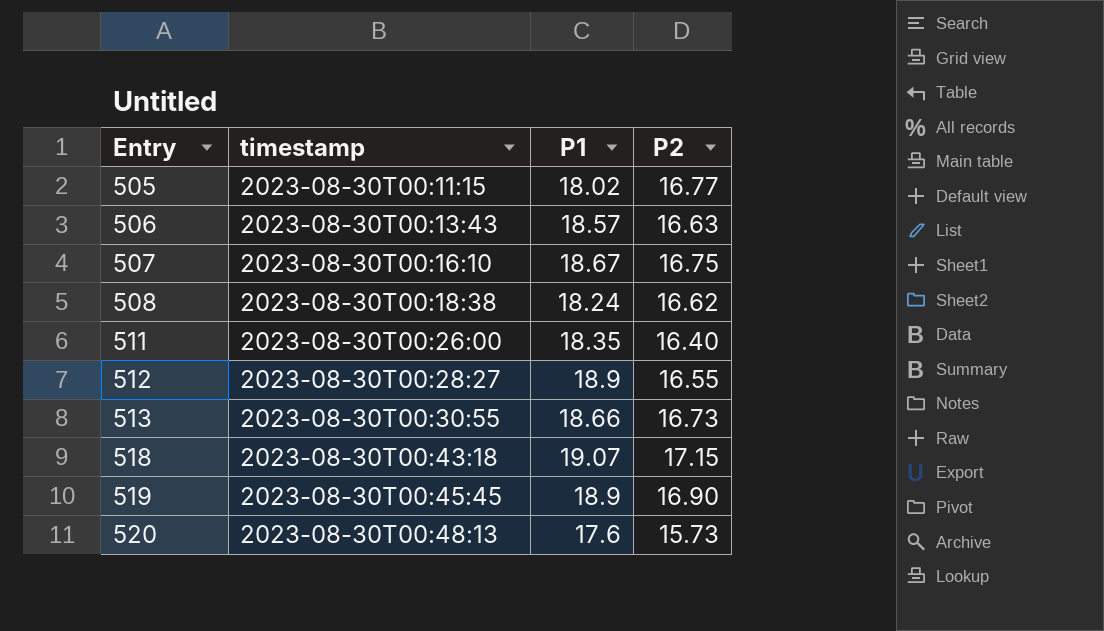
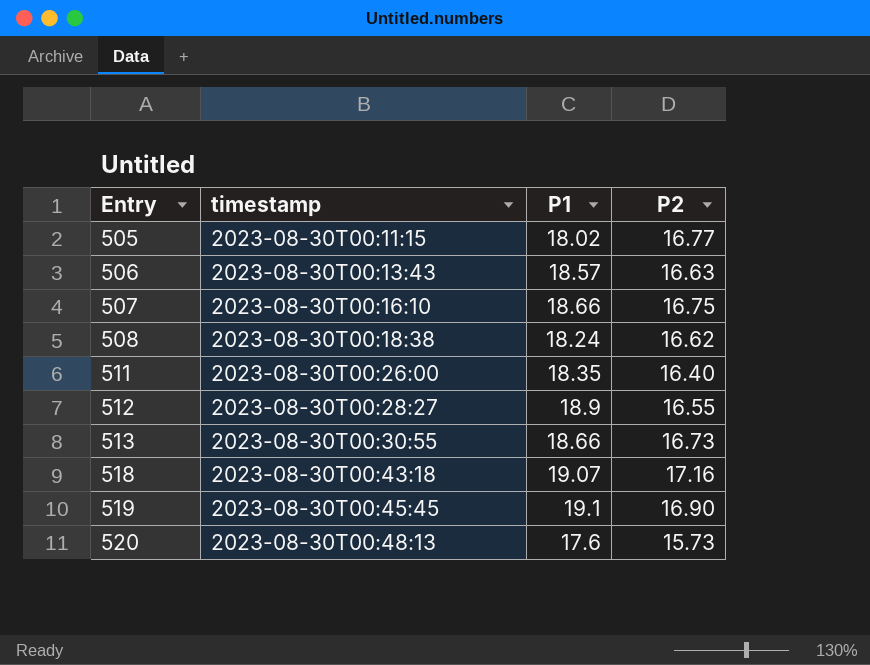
507 | P1: 18.67 -> 18.66
518 | P2: 17.15 -> 17.16
519 | P1: 18.9 -> 19.1

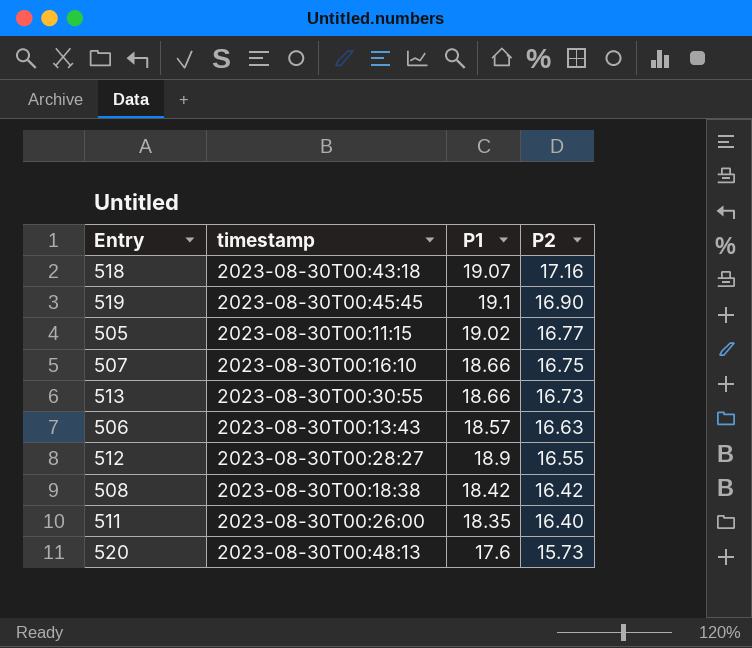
row order: Entry ascending -> P2 descending
505 | P1: 18.02 -> 19.02
508 | P1: 18.24 -> 18.42
508 | P2: 16.62 -> 16.42

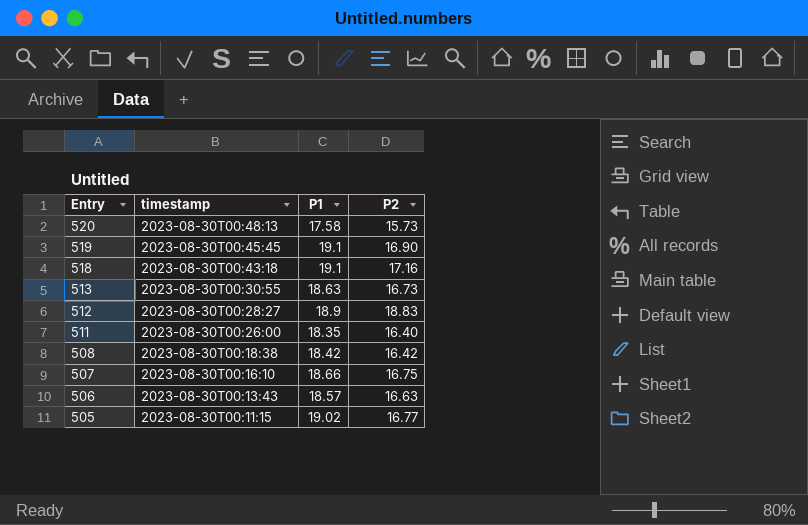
row order: P2 descending -> Entry descending
520 | P1: 17.6 -> 17.58
518 | P1: 19.07 -> 19.1
513 | P1: 18.66 -> 18.63
512 | P2: 16.55 -> 18.83

